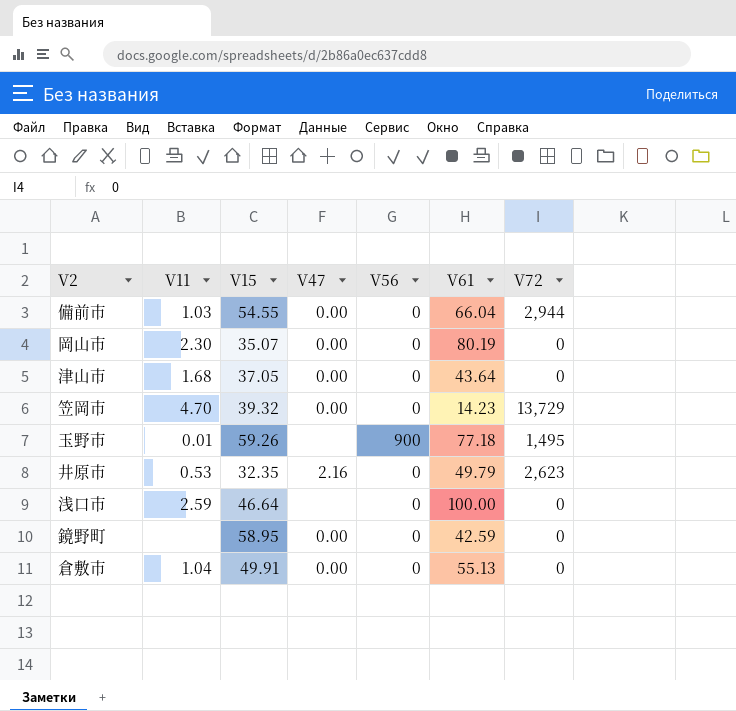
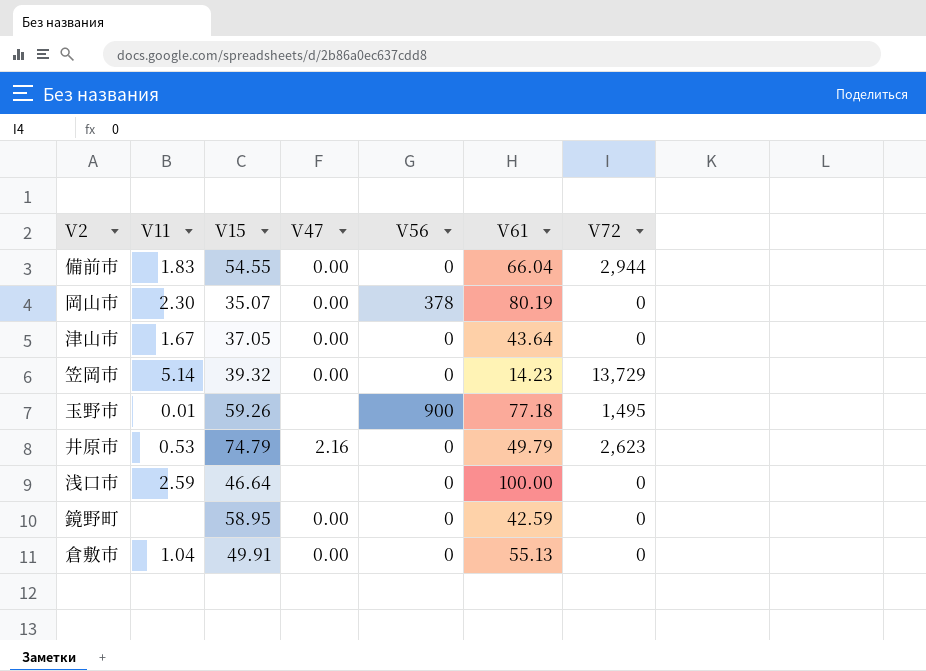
備前市 | V11: 1.03 -> 1.83
岡山市 | V56: 0 -> 378
津山市 | V11: 1.68 -> 1.67
笠岡市 | V11: 4.70 -> 5.14
井原市 | V15: 32.35 -> 74.79

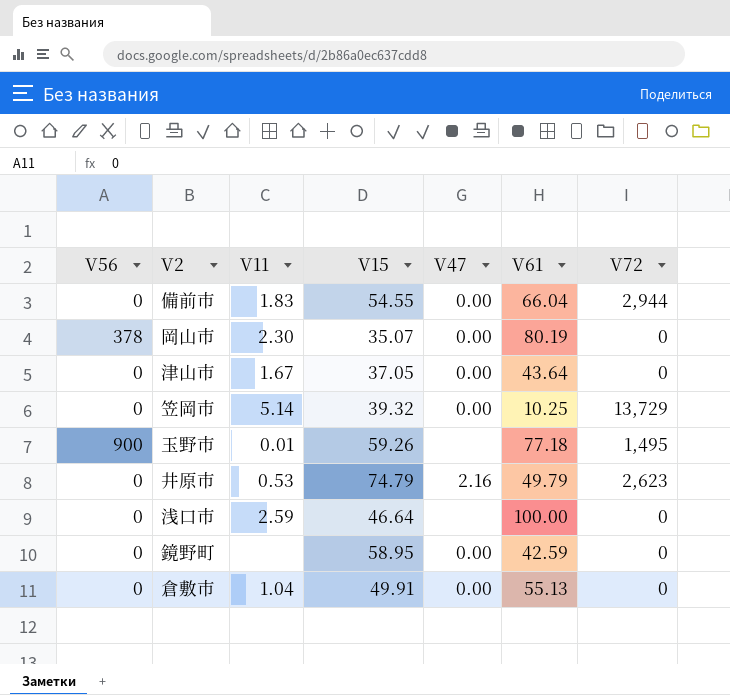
column V56 | position: 5 -> 1
笠岡市 | V61: 14.23 -> 10.25

